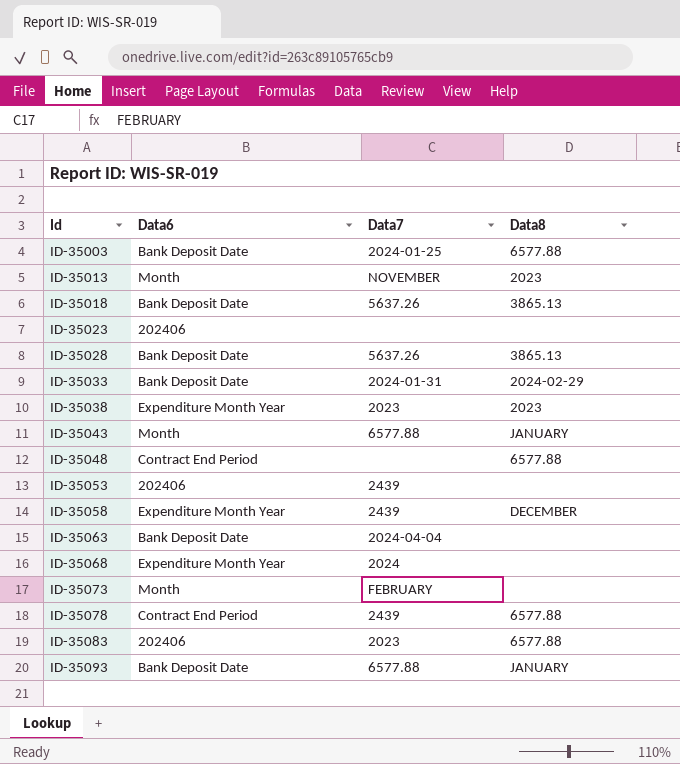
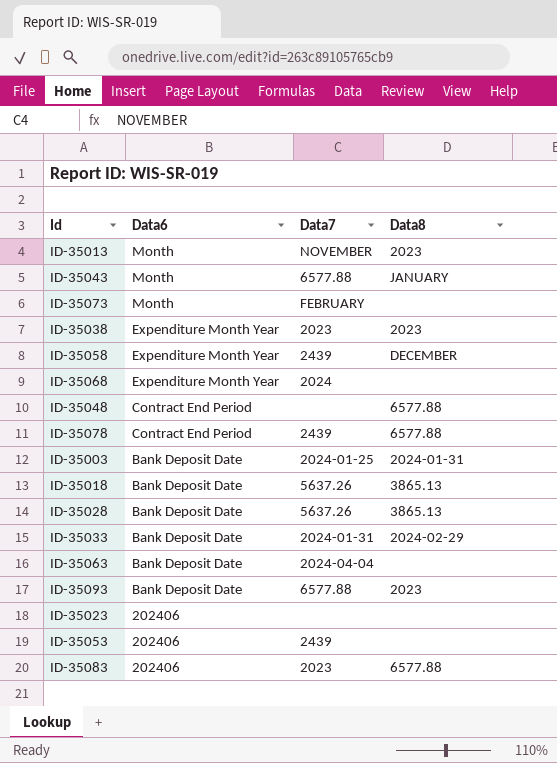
row order: Id ascending -> Data6 descending
ID-35003 | Data8: 6577.88 -> 2024-01-31
ID-35093 | Data8: JANUARY -> 2023

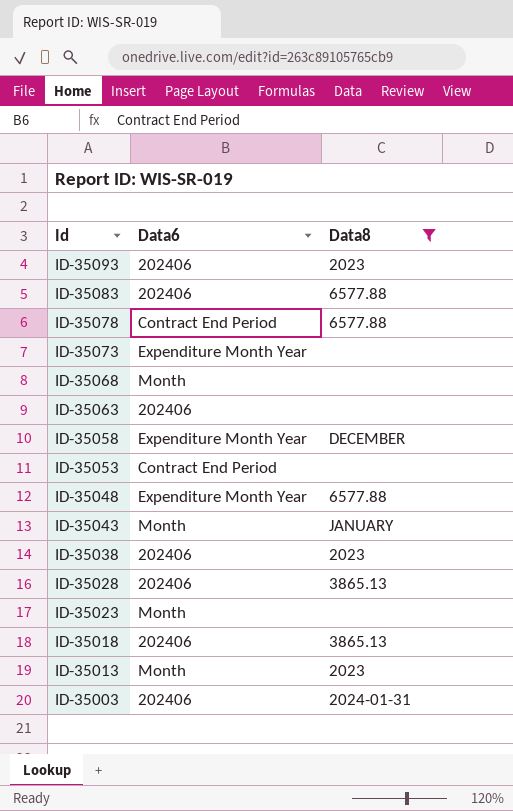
filter: none -> Data8 != 2024-02-29
row order: Data6 descending -> Id descending
column Data7 | position: 3 -> none
ID-35093 | Data6: Bank Deposit Date -> 202406
ID-35073 | Data6: Month -> Expenditure Month Year
ID-35068 | Data6: Expenditure Month Year -> Month
ID-35063 | Data6: Bank Deposit Date -> 202406
ID-35053 | Data6: 202406 -> Contract End Period
ID-35048 | Data6: Contract End Period -> Expenditure Month Year
ID-35038 | Data6: Expenditure Month Year -> 202406
ID-35028 | Data6: Bank Deposit Date -> 202406
ID-35023 | Data6: 202406 -> Month
ID-35018 | Data6: Bank Deposit Date -> 202406
ID-35003 | Data6: Bank Deposit Date -> 202406

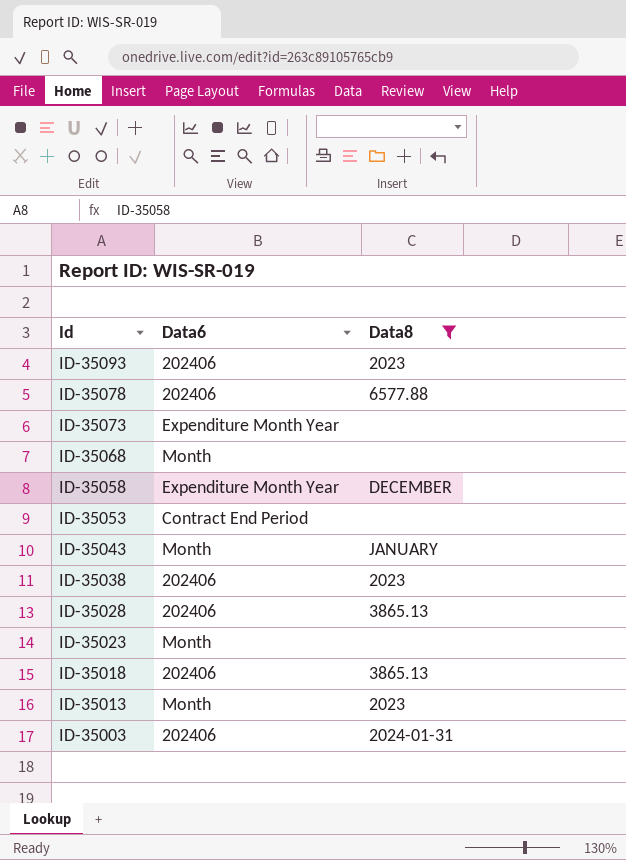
row ID-35083: 202406 | 6577.88 -> none
row ID-35063: 202406 | none -> none
row ID-35048: Expenditure Month Year | 6577.88 -> none
ID-35078 | Data6: Contract End Period -> 202406

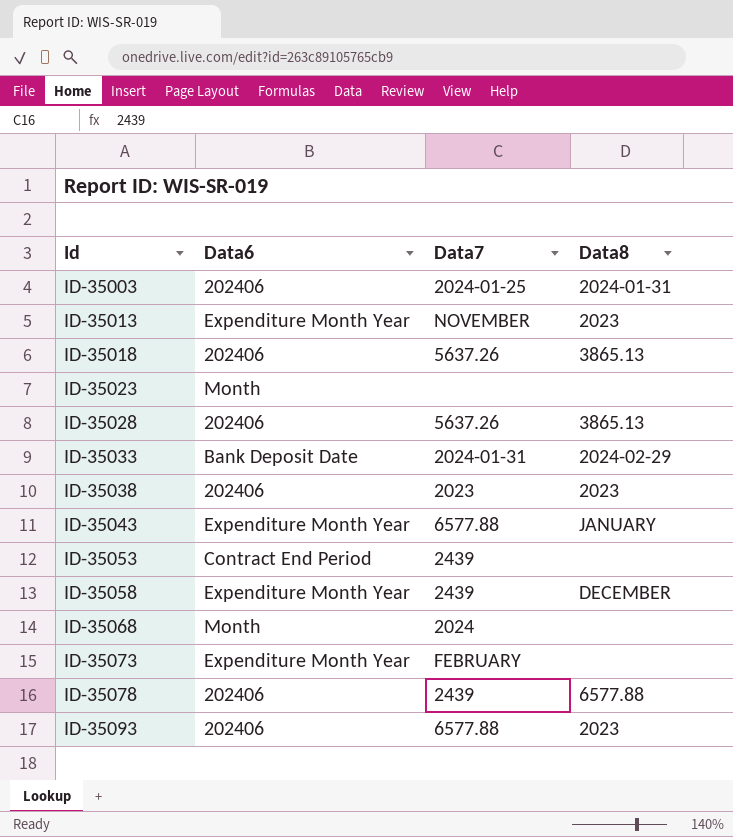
filter: Data8 != 2024-02-29 -> none
row order: Id descending -> Id ascending
column Data7 | position: none -> 3
ID-35013 | Data6: Month -> Expenditure Month Year
ID-35043 | Data6: Month -> Expenditure Month Year

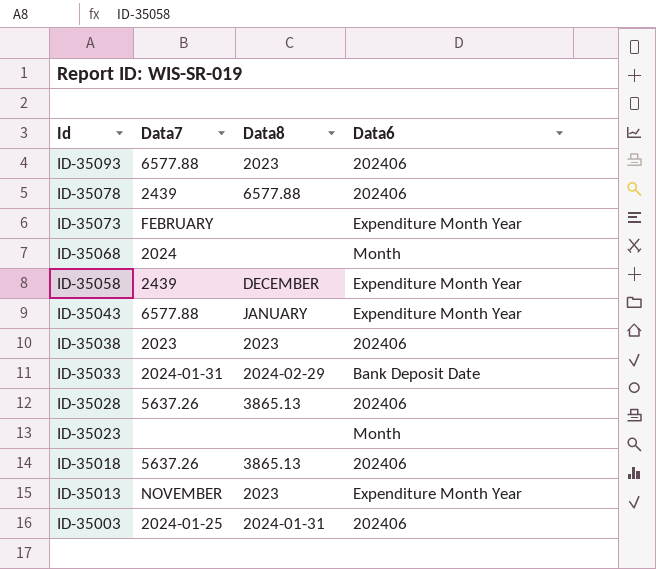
row order: Id ascending -> Id descending
column Data6 | position: 2 -> 4
row ID-35053: Contract End Period | 2439 | none -> none

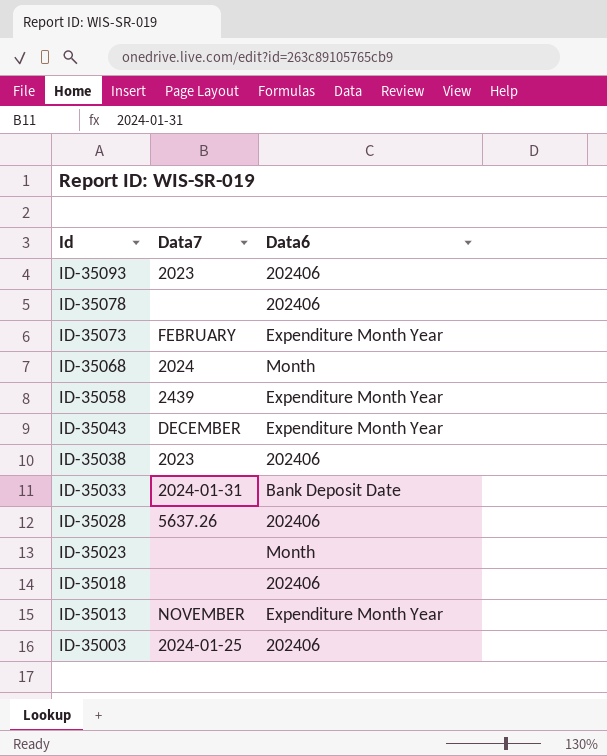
column Data8 | position: 3 -> none
ID-35093 | Data7: 6577.88 -> 2023
ID-35078 | Data7: 2439 -> none
ID-35043 | Data7: 6577.88 -> DECEMBER
ID-35018 | Data7: 5637.26 -> none

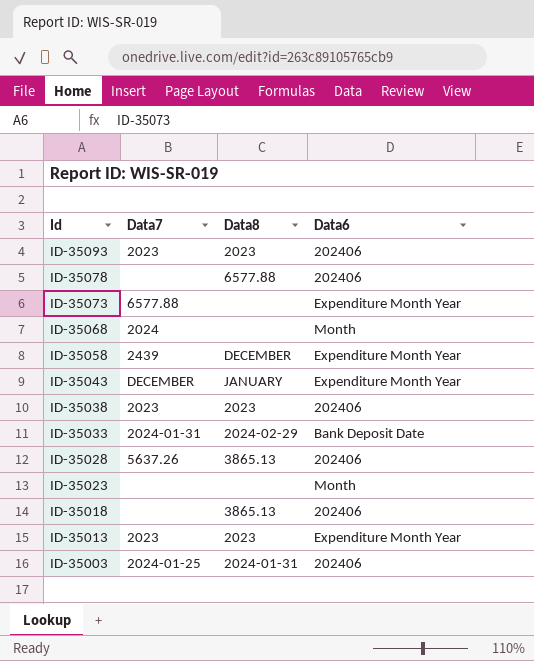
column Data8 | position: none -> 3
ID-35073 | Data7: FEBRUARY -> 6577.88
ID-35013 | Data7: NOVEMBER -> 2023

